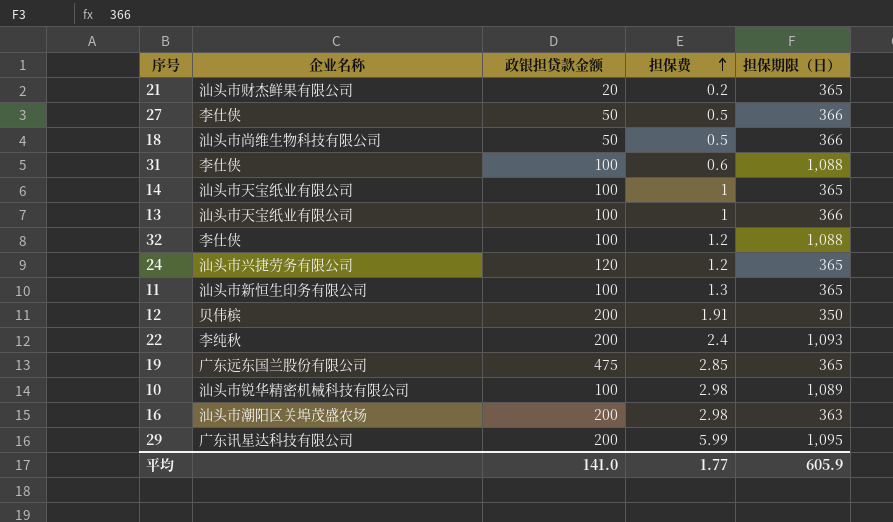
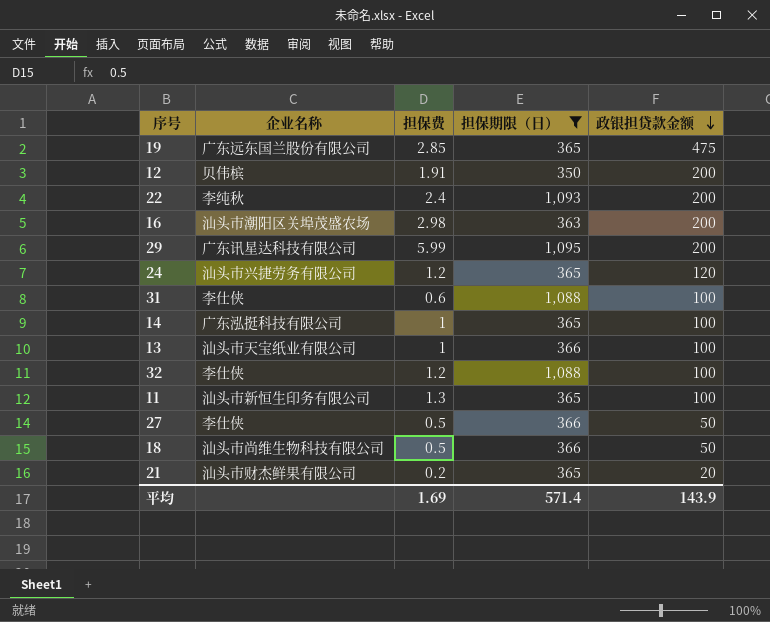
filter: none -> 担保期限（日） != 1,089
row order: 担保费 ascending -> 政银担贷款金额 descending
column 政银担贷款金额 | position: 3 -> 5
14 | 企业名称: 汕头市天宝纸业有限公司 -> 广东泓挺科技有限公司
平均 | 担保费: 1.77 -> 1.69
平均 | 担保期限（日）: 605.9 -> 571.4
平均 | 政银担贷款金额: 141.0 -> 143.9

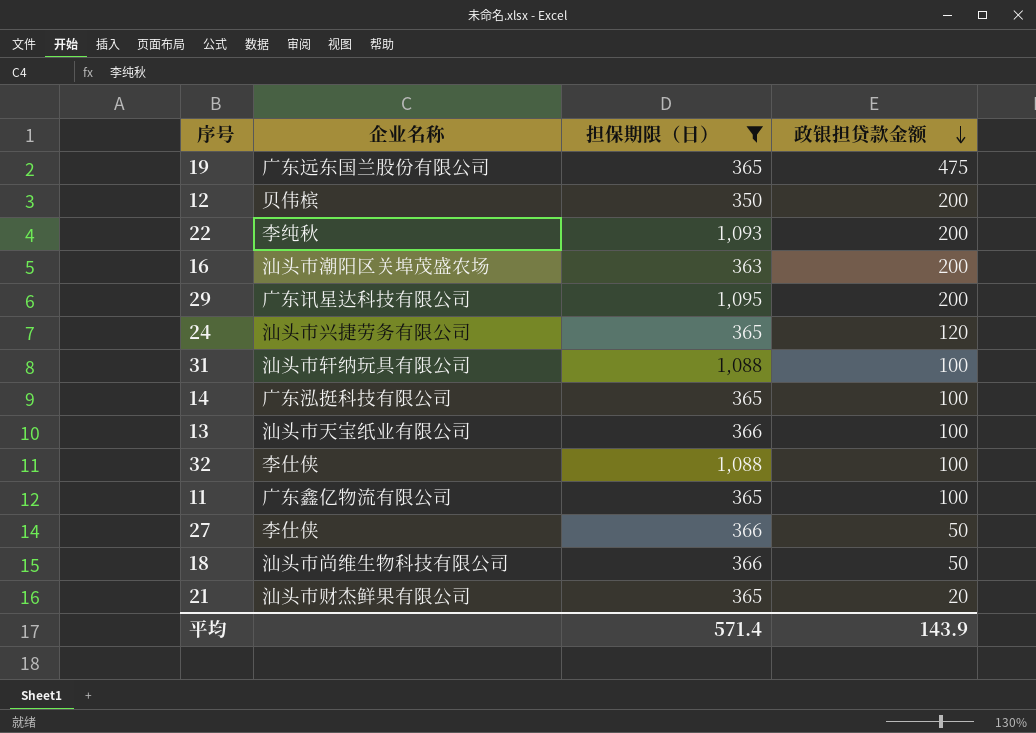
column 担保费 | position: 3 -> none
31 | 企业名称: 李仕侠 -> 汕头市轩纳玩具有限公司
11 | 企业名称: 汕头市新恒生印务有限公司 -> 广东鑫亿物流有限公司

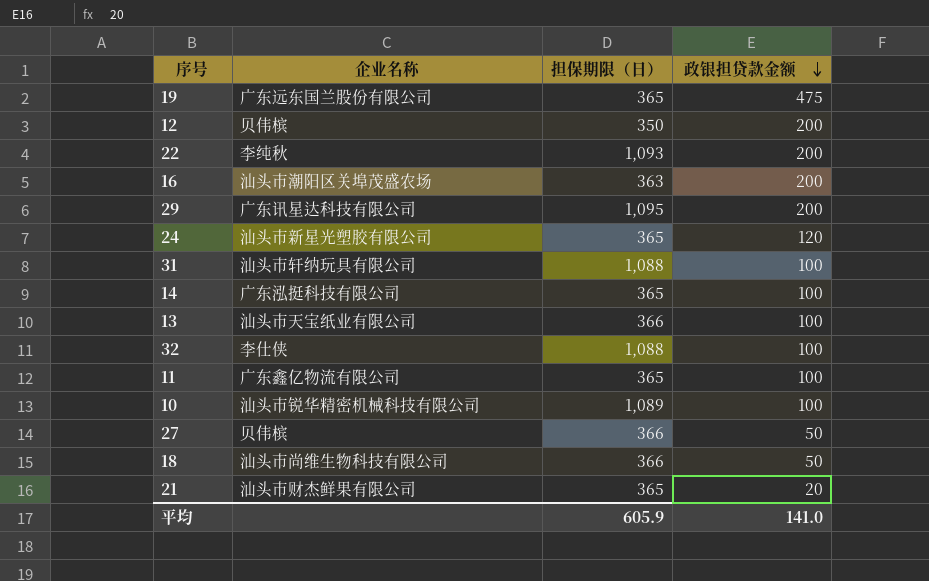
filter: 担保期限（日） != 1,089 -> none
24 | 企业名称: 汕头市兴捷劳务有限公司 -> 汕头市新星光塑胶有限公司
27 | 企业名称: 李仕侠 -> 贝伟槟
平均 | 担保期限（日）: 571.4 -> 605.9
平均 | 政银担贷款金额: 143.9 -> 141.0

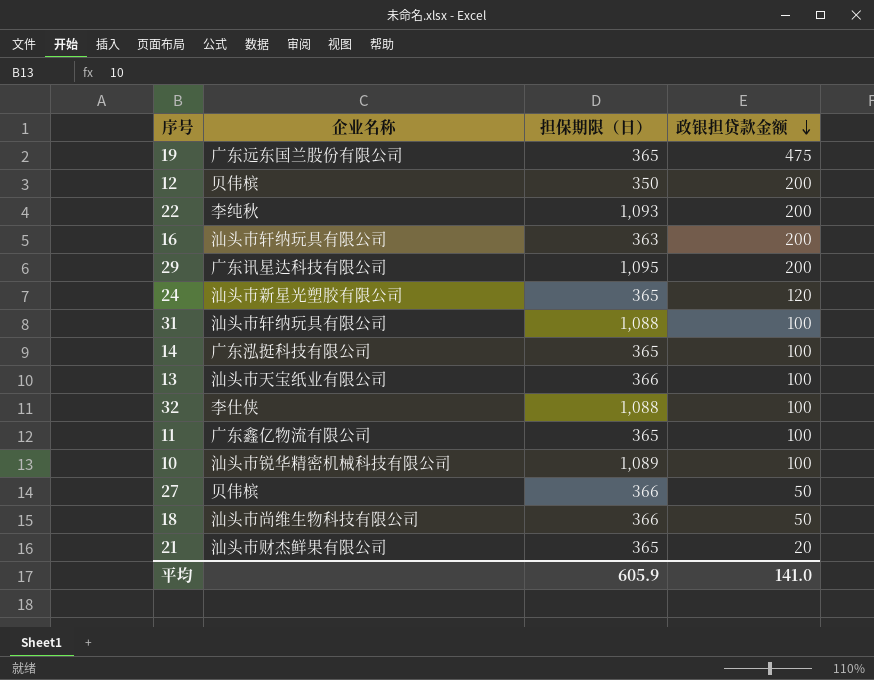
16 | 企业名称: 汕头市潮阳区关埠茂盛农场 -> 汕头市轩纳玩具有限公司

